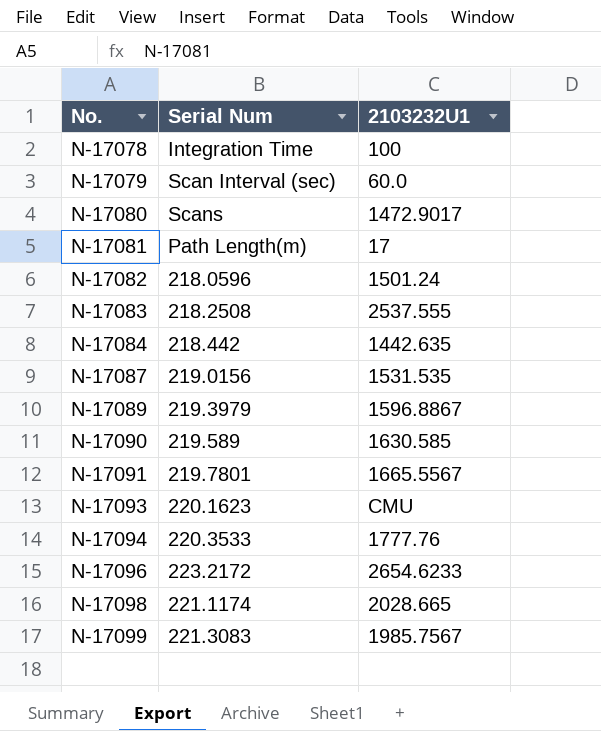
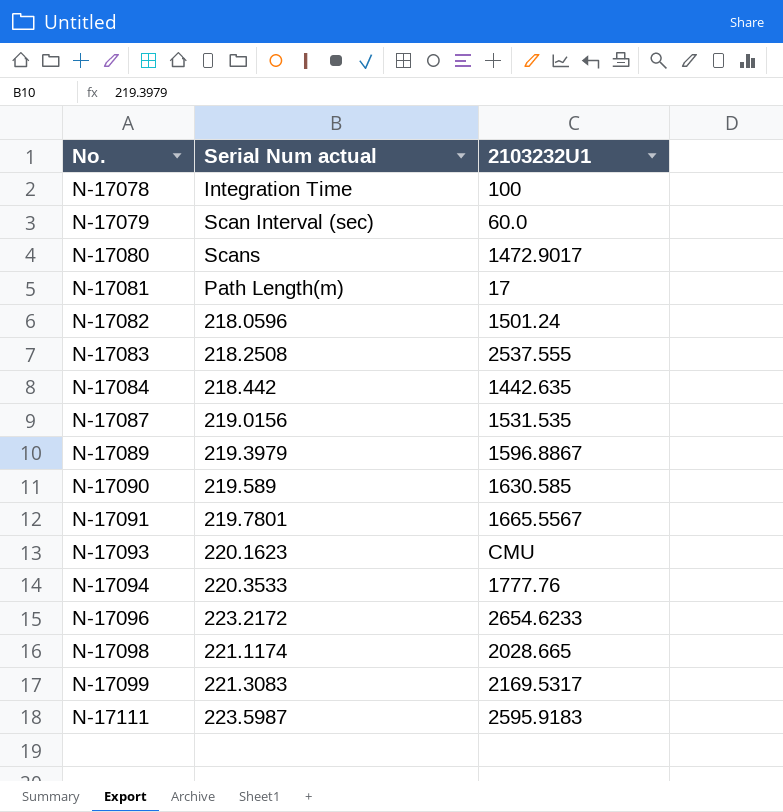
column name: Serial Num -> Serial Num actual
N-17099 | 2103232U1: 1985.7567 -> 2169.5317
row N-17111: none -> 223.5987 | 2595.9183

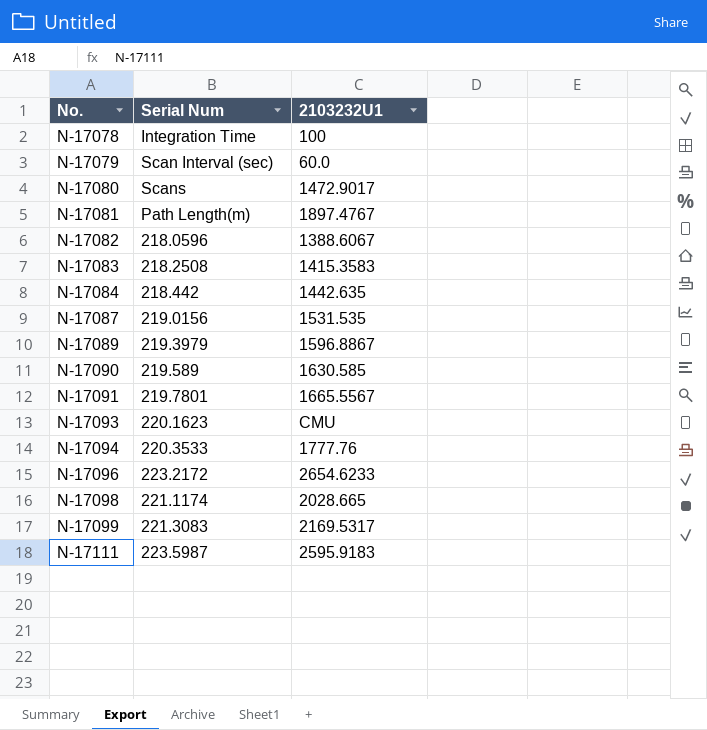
column name: Serial Num actual -> Serial Num
N-17081 | 2103232U1: 17 -> 1897.4767
N-17082 | 2103232U1: 1501.24 -> 1388.6067
N-17083 | 2103232U1: 2537.555 -> 1415.3583

